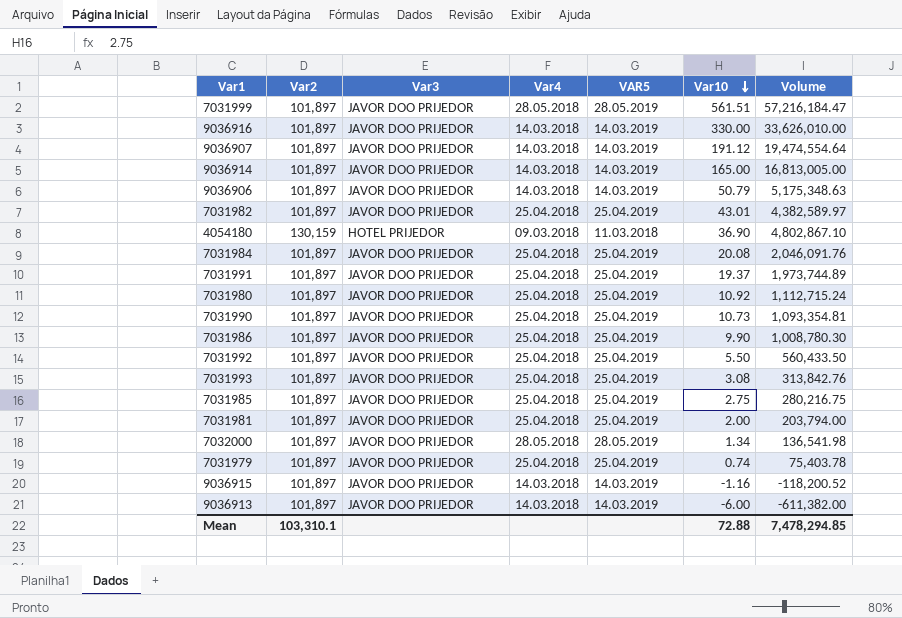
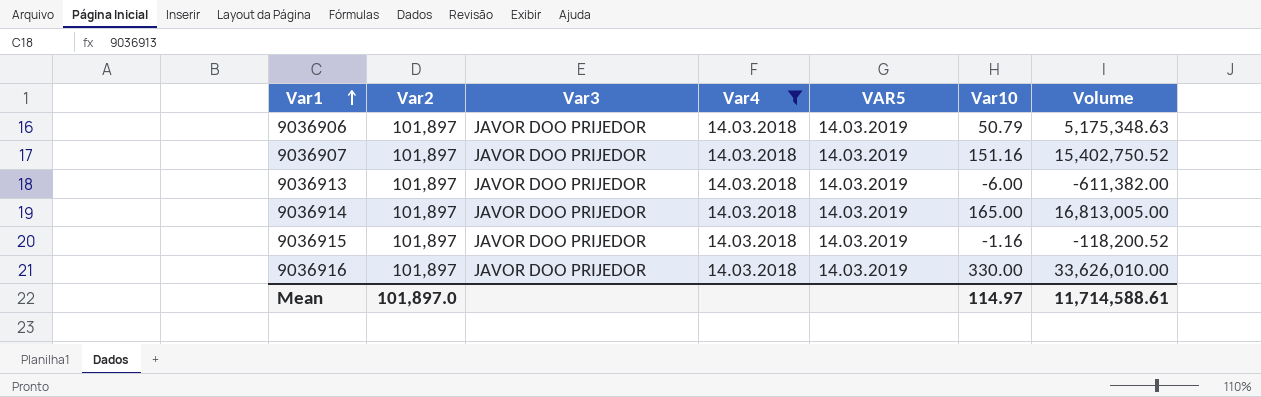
filter: none -> Var4 = 14.03.2018
row order: Var10 descending -> Var1 ascending
9036907 | Var10: 191.12 -> 151.16
9036907 | Volume: 19,474,554.64 -> 15,402,750.52
Mean | Var2: 103,310.1 -> 101,897.0
Mean | Var10: 72.88 -> 114.97
Mean | Volume: 7,478,294.85 -> 11,714,588.61

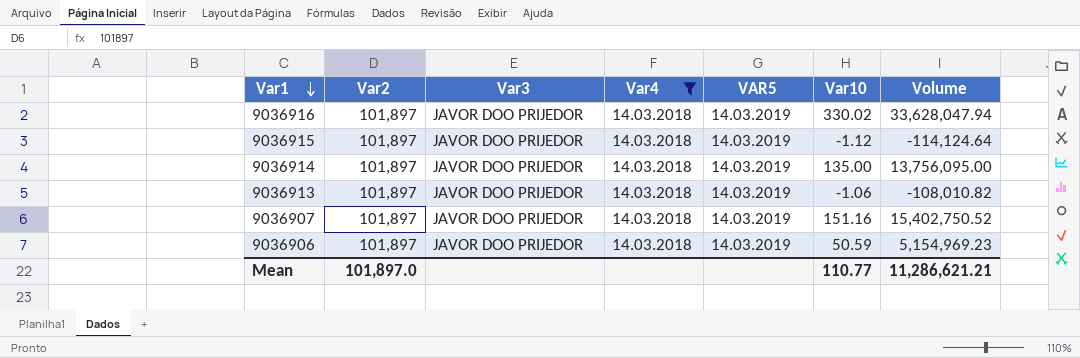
row order: Var1 ascending -> Var1 descending
9036916 | Var10: 330.00 -> 330.02
9036916 | Volume: 33,626,010.00 -> 33,628,047.94
9036915 | Var10: -1.16 -> -1.12
9036915 | Volume: -118,200.52 -> -114,124.64
9036914 | Var10: 165.00 -> 135.00
9036914 | Volume: 16,813,005.00 -> 13,756,095.00
9036913 | Var10: -6.00 -> -1.06
9036913 | Volume: -611,382.00 -> -108,010.82
9036906 | Var10: 50.79 -> 50.59
9036906 | Volume: 5,175,348.63 -> 5,154,969.23
Mean | Var10: 114.97 -> 110.77
Mean | Volume: 11,714,588.61 -> 11,286,621.21

